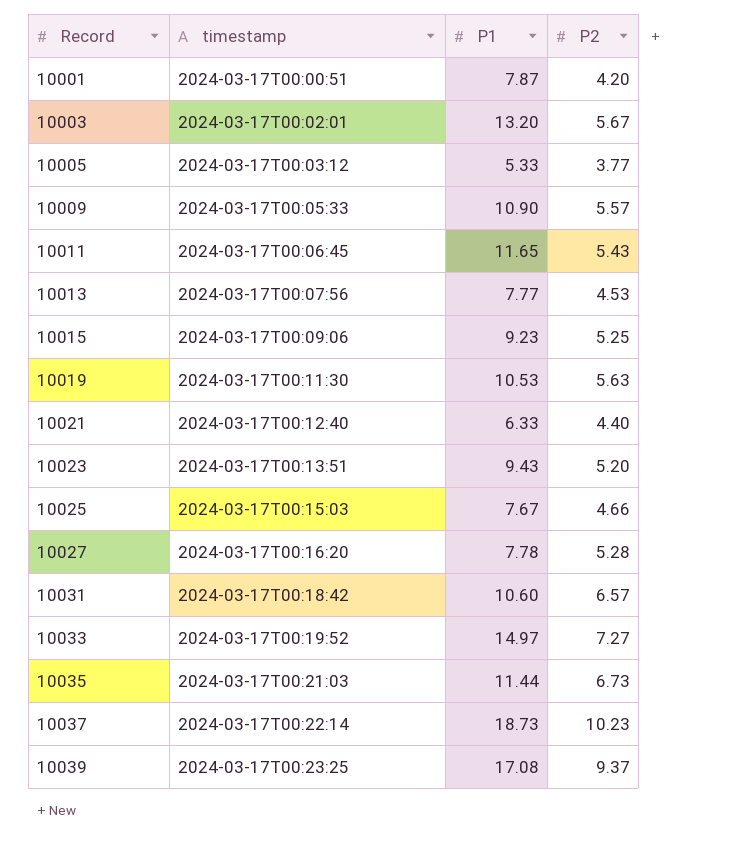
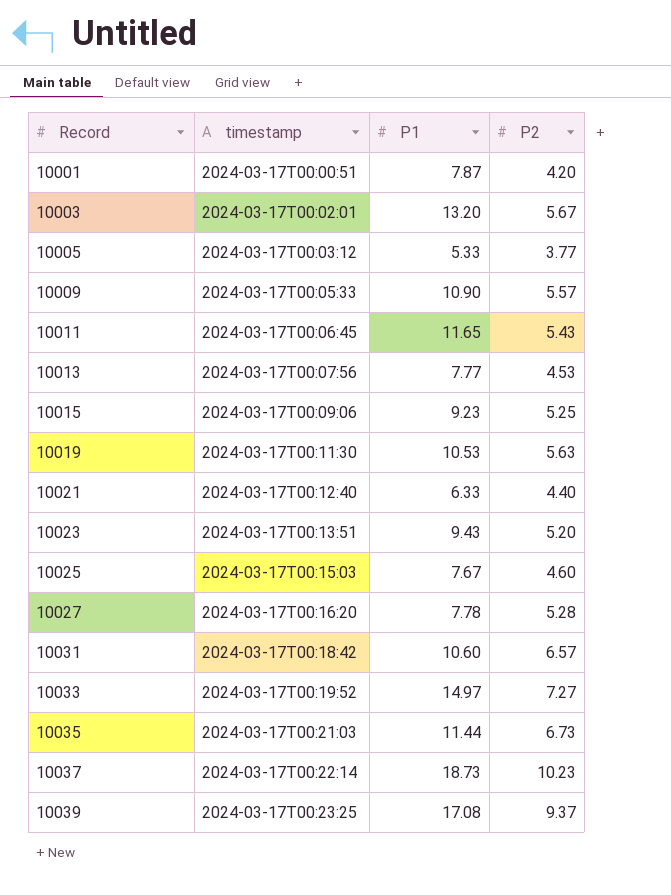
10025 | P2: 4.66 -> 4.60

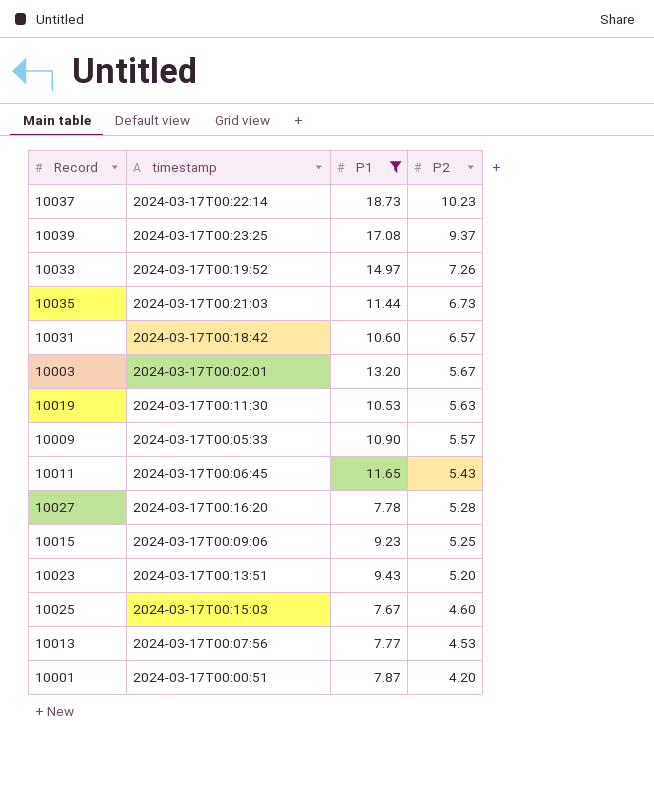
filter: none -> P1 >= 7.67
row order: Record ascending -> P2 descending
10033 | P2: 7.27 -> 7.26

